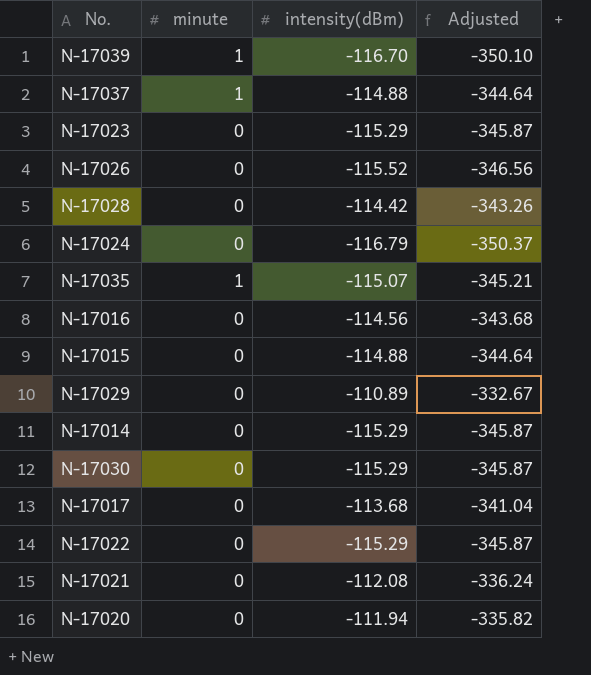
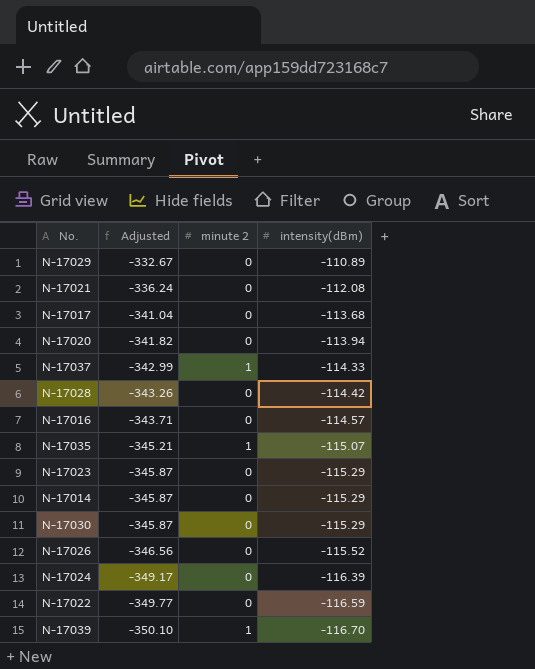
row order: none -> Adjusted descending
column Adjusted | position: 4 -> 2
column name: minute -> minute 2
row N-17015: 0 | -114.88 | -344.64 -> none
N-17020 | Adjusted: -335.82 -> -341.82
N-17020 | intensity(dBm): -111.94 -> -113.94
N-17037 | Adjusted: -344.64 -> -342.99
N-17037 | intensity(dBm): -114.88 -> -114.33
N-17016 | Adjusted: -343.68 -> -343.71
N-17016 | intensity(dBm): -114.56 -> -114.57
N-17024 | Adjusted: -350.37 -> -349.17
N-17024 | intensity(dBm): -116.79 -> -116.39
N-17022 | Adjusted: -345.87 -> -349.77
N-17022 | intensity(dBm): -115.29 -> -116.59

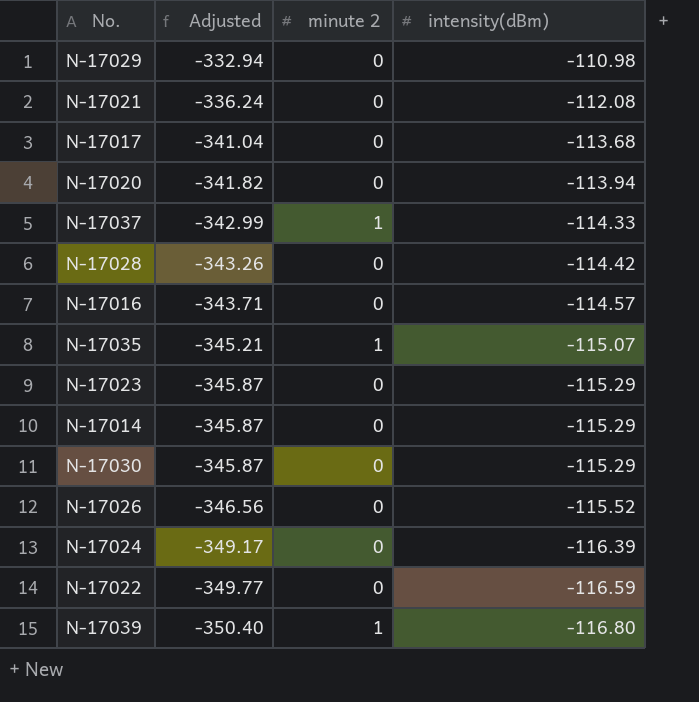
N-17029 | Adjusted: -332.67 -> -332.94
N-17029 | intensity(dBm): -110.89 -> -110.98
N-17039 | Adjusted: -350.10 -> -350.40
N-17039 | intensity(dBm): -116.70 -> -116.80

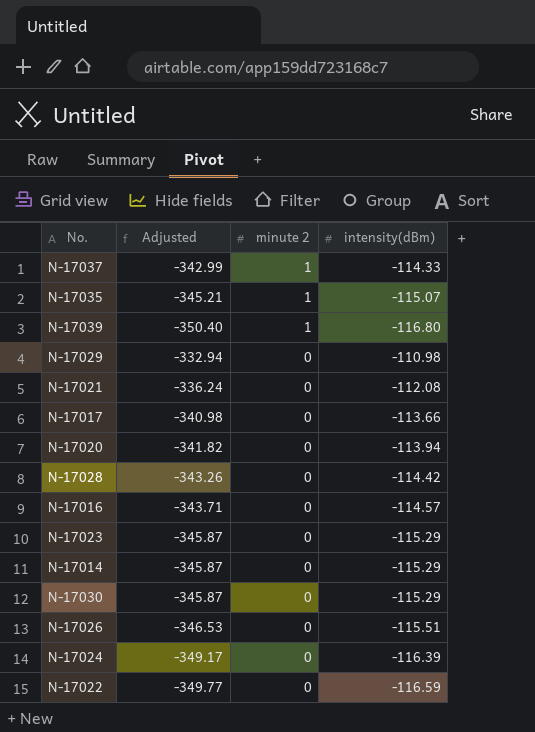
row order: Adjusted descending -> minute 2 descending
N-17017 | Adjusted: -341.04 -> -340.98
N-17017 | intensity(dBm): -113.68 -> -113.66
N-17026 | Adjusted: -346.56 -> -346.53
N-17026 | intensity(dBm): -115.52 -> -115.51

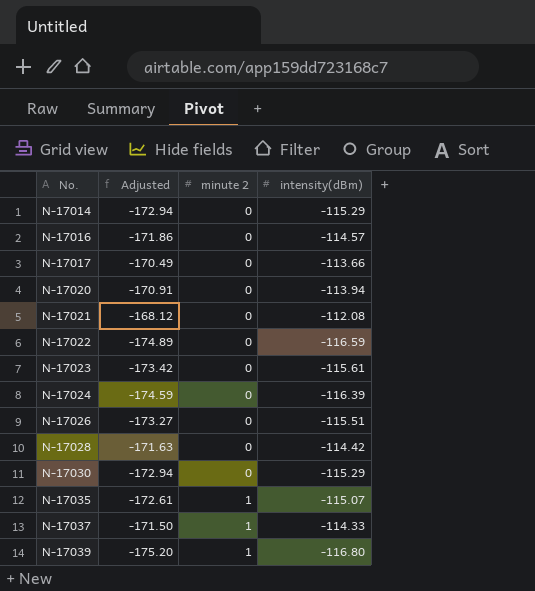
row order: minute 2 descending -> No. ascending
column Adjusted | formula: [intensity(dBm)] * 3 -> [intensity(dBm)] * 1.5
row N-17029: -332.94 | 0 | -110.98 -> none
N-17023 | intensity(dBm): -115.29 -> -115.61

